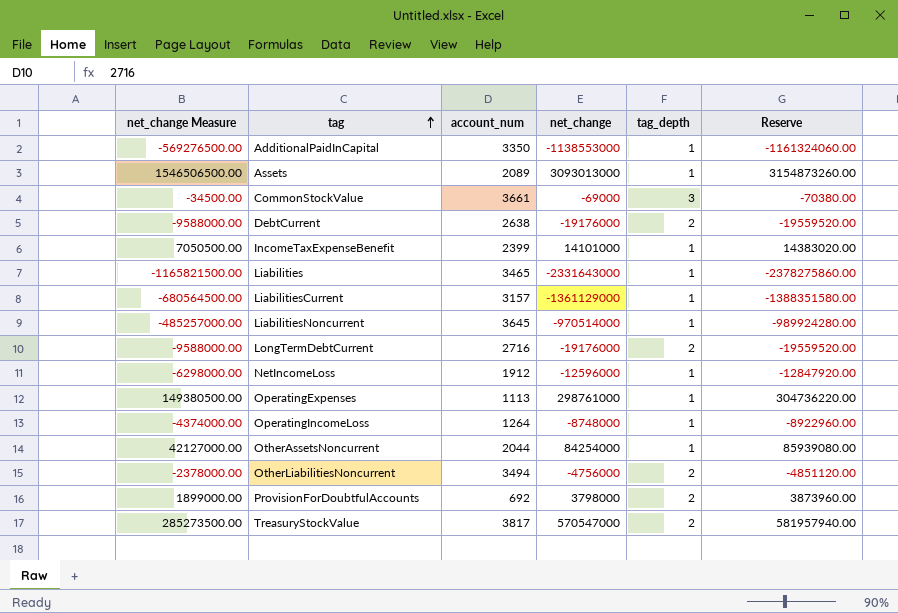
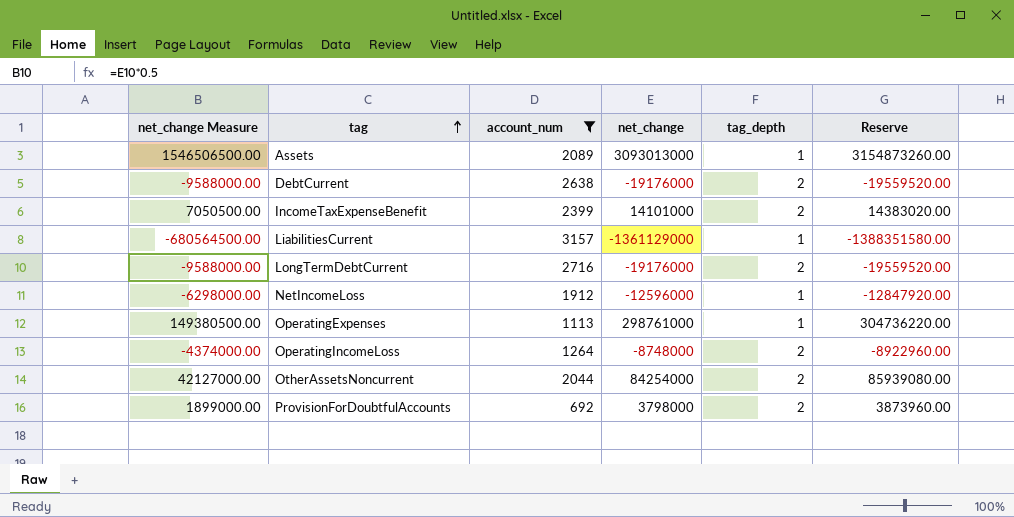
filter: none -> account_num <= 3157
IncomeTaxExpenseBenefit | tag_depth: 1 -> 2
OperatingIncomeLoss | tag_depth: 1 -> 2
OtherAssetsNoncurrent | tag_depth: 1 -> 2

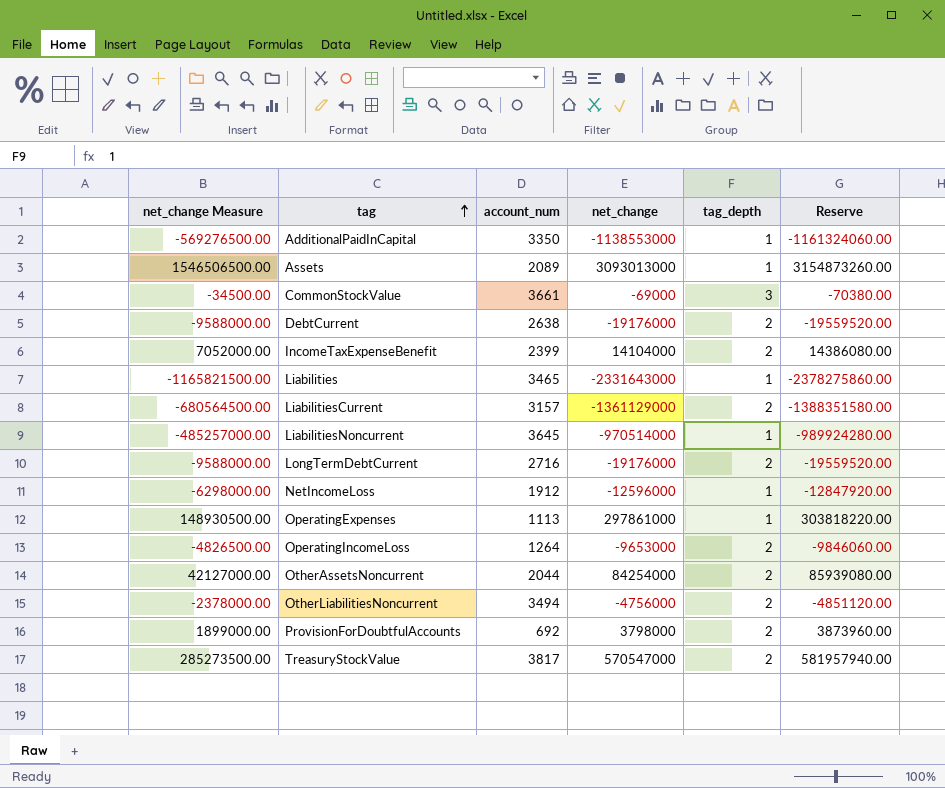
filter: account_num <= 3157 -> none
IncomeTaxExpenseBenefit | net_change Measure: 7050500.00 -> 7052000.00
IncomeTaxExpenseBenefit | net_change: 14101000 -> 14104000
IncomeTaxExpenseBenefit | Reserve: 14383020.00 -> 14386080.00
LiabilitiesCurrent | tag_depth: 1 -> 2
OperatingExpenses | net_change Measure: 149380500.00 -> 148930500.00
OperatingExpenses | net_change: 298761000 -> 297861000
OperatingExpenses | Reserve: 304736220.00 -> 303818220.00
OperatingIncomeLoss | net_change Measure: -4374000.00 -> -4826500.00
OperatingIncomeLoss | net_change: -8748000 -> -9653000
OperatingIncomeLoss | Reserve: -8922960.00 -> -9846060.00

